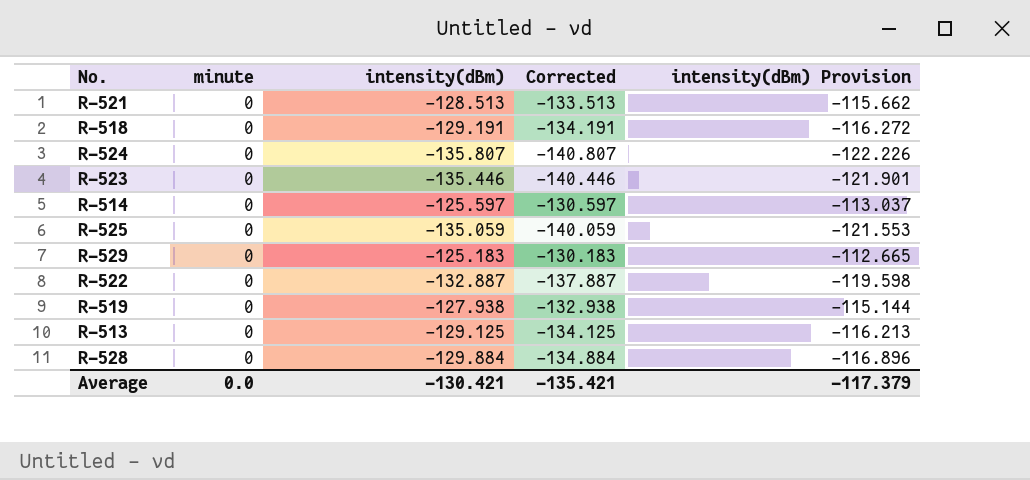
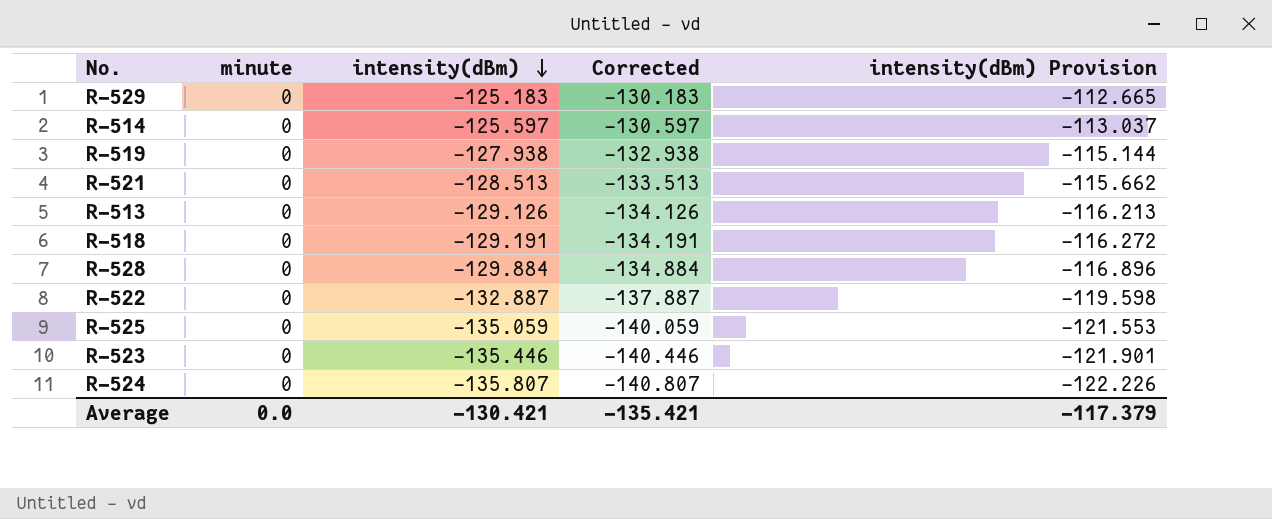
row order: none -> intensity(dBm) descending
R-513 | intensity(dBm): -129.125 -> -129.126
R-513 | Corrected: -134.125 -> -134.126

